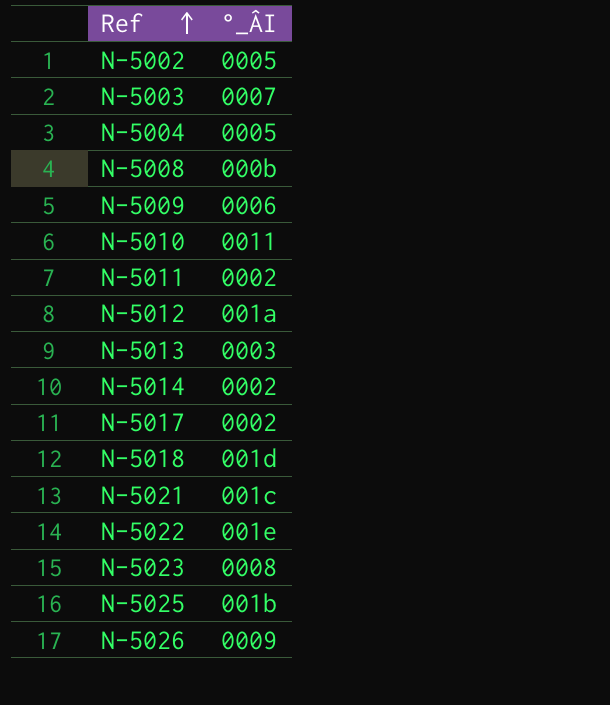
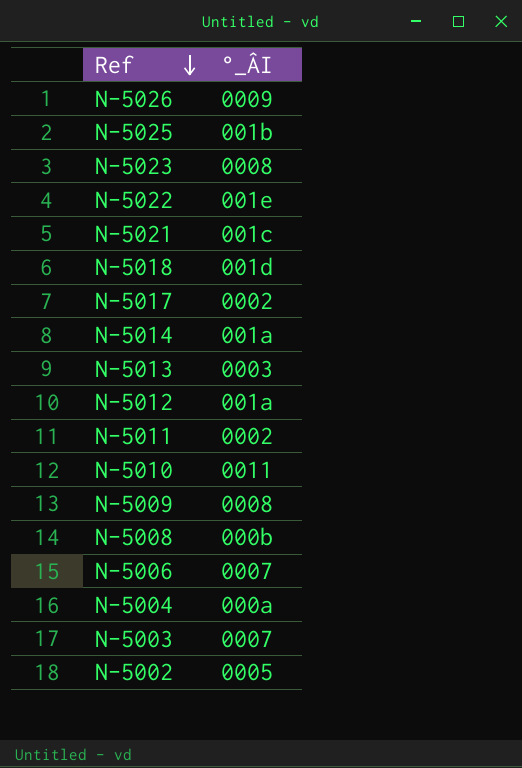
row order: Ref ascending -> Ref descending
N-5014 | °_ÂI: 0002 -> 001a
N-5009 | °_ÂI: 0006 -> 0008
row N-5006: none -> 0007
N-5004 | °_ÂI: 0005 -> 000a

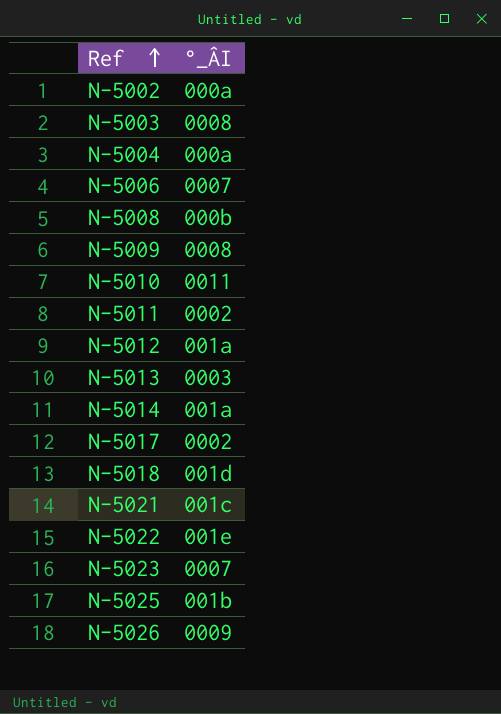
row order: Ref descending -> Ref ascending
N-5002 | °_ÂI: 0005 -> 000a
N-5003 | °_ÂI: 0007 -> 0008
N-5023 | °_ÂI: 0008 -> 0007

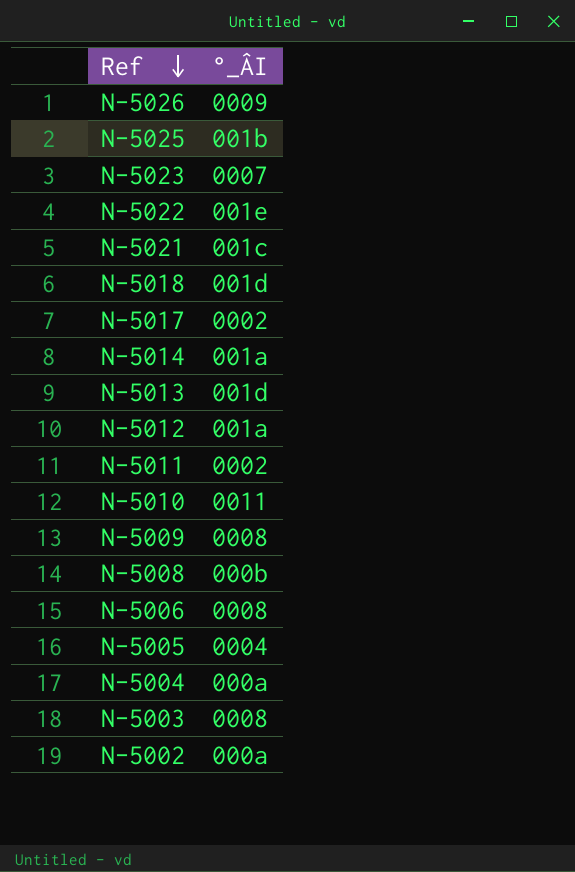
row order: Ref ascending -> Ref descending
N-5013 | °_ÂI: 0003 -> 001d
N-5006 | °_ÂI: 0007 -> 0008
row N-5005: none -> 0004

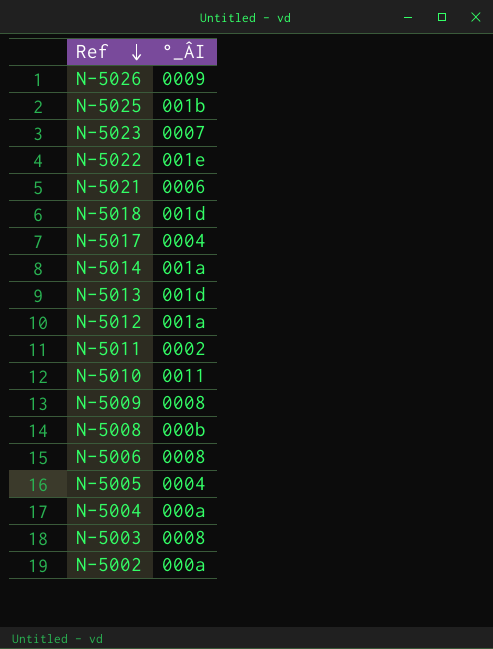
N-5021 | °_ÂI: 001c -> 0006
N-5017 | °_ÂI: 0002 -> 0004

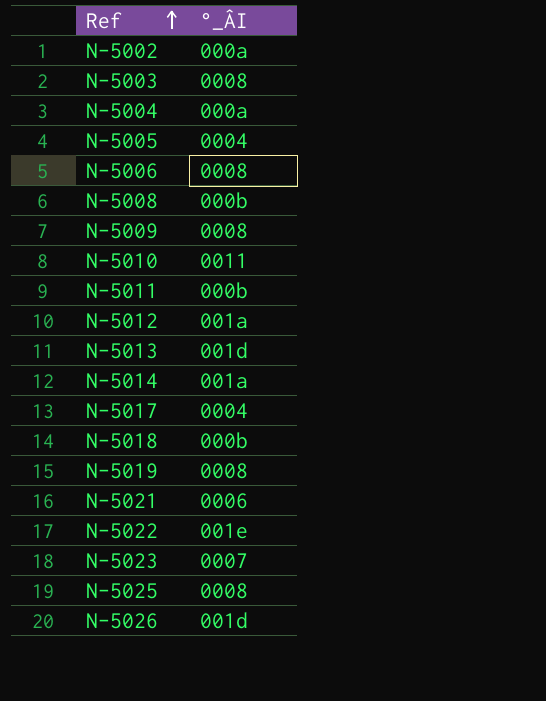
row order: Ref descending -> Ref ascending
N-5011 | °_ÂI: 0002 -> 000b
N-5018 | °_ÂI: 001d -> 000b
row N-5019: none -> 0008
N-5025 | °_ÂI: 001b -> 0008
N-5026 | °_ÂI: 0009 -> 001d

